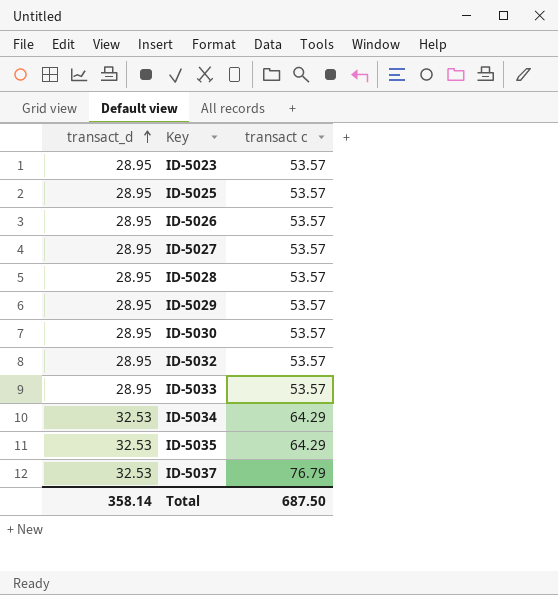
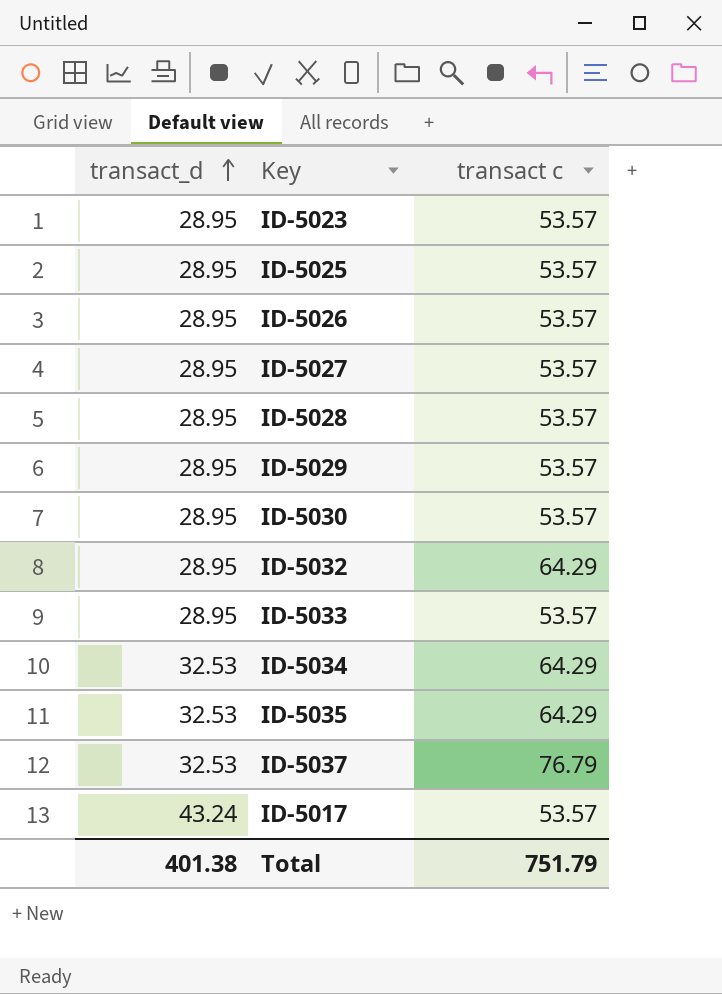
ID-5032 | transact c: 53.57 -> 64.29
row ID-5017: none -> 43.24 | 53.57
Total | transact_d: 358.14 -> 401.38
Total | transact c: 687.50 -> 751.79

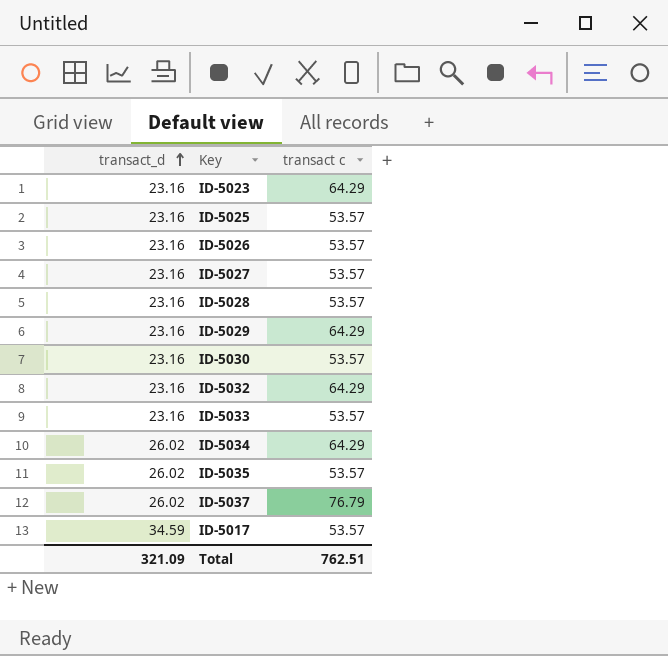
ID-5023 | transact_d: 28.95 -> 23.16
ID-5023 | transact c: 53.57 -> 64.29
ID-5025 | transact_d: 28.95 -> 23.16
ID-5026 | transact_d: 28.95 -> 23.16
ID-5027 | transact_d: 28.95 -> 23.16
ID-5028 | transact_d: 28.95 -> 23.16
ID-5029 | transact_d: 28.95 -> 23.16
ID-5029 | transact c: 53.57 -> 64.29
ID-5030 | transact_d: 28.95 -> 23.16
ID-5032 | transact_d: 28.95 -> 23.16
ID-5033 | transact_d: 28.95 -> 23.16
ID-5034 | transact_d: 32.53 -> 26.02
ID-5035 | transact_d: 32.53 -> 26.02
ID-5035 | transact c: 64.29 -> 53.57
ID-5037 | transact_d: 32.53 -> 26.02
ID-5017 | transact_d: 43.24 -> 34.59
Total | transact_d: 401.38 -> 321.09
Total | transact c: 751.79 -> 762.51

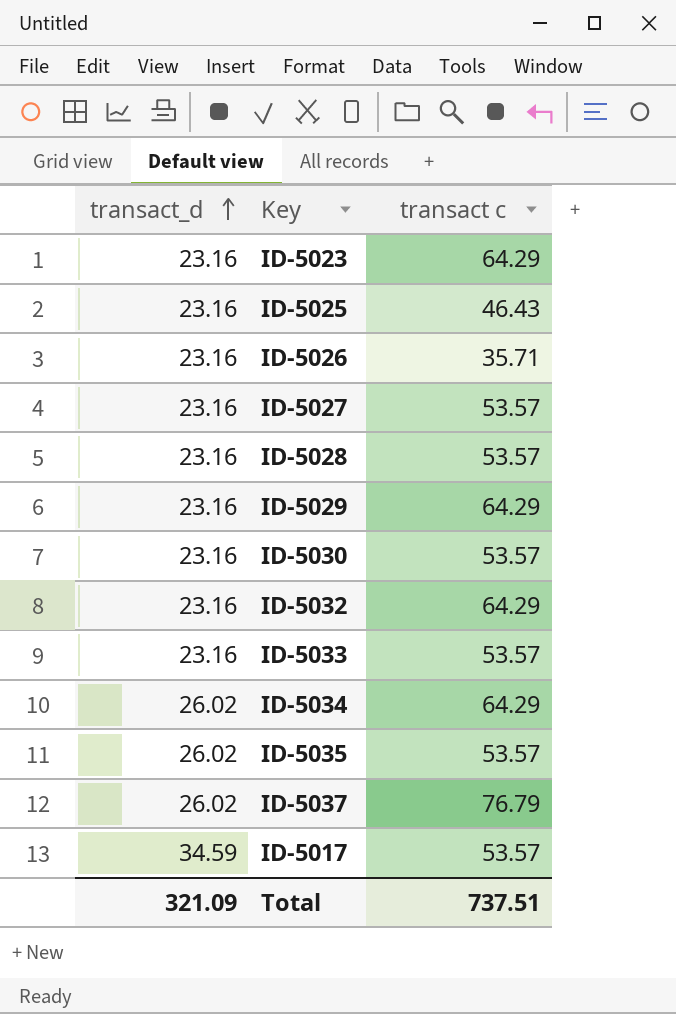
ID-5025 | transact c: 53.57 -> 46.43
ID-5026 | transact c: 53.57 -> 35.71
Total | transact c: 762.51 -> 737.51

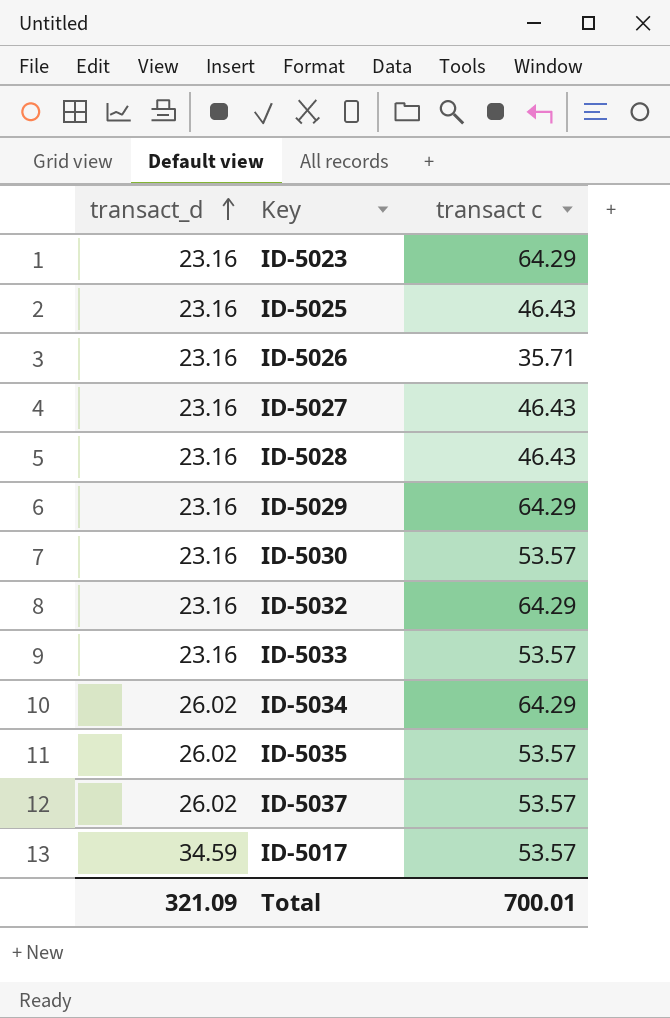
ID-5027 | transact c: 53.57 -> 46.43
ID-5028 | transact c: 53.57 -> 46.43
ID-5037 | transact c: 76.79 -> 53.57
Total | transact c: 737.51 -> 700.01

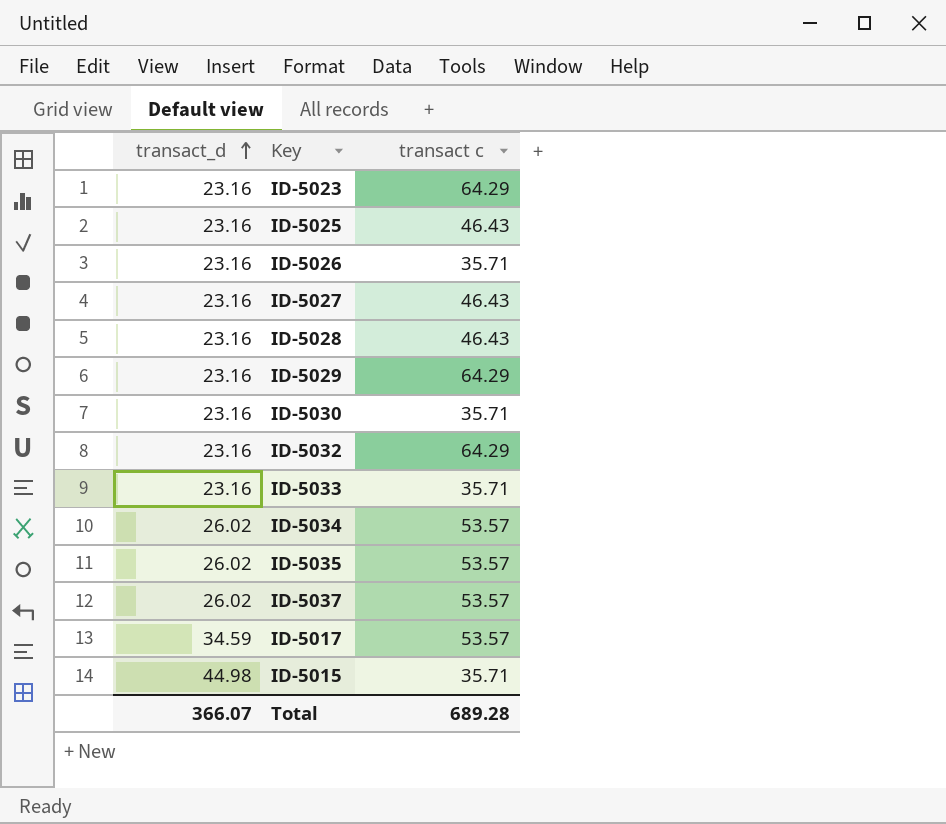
ID-5030 | transact c: 53.57 -> 35.71
ID-5033 | transact c: 53.57 -> 35.71
ID-5034 | transact c: 64.29 -> 53.57
row ID-5015: none -> 44.98 | 35.71
Total | transact_d: 321.09 -> 366.07
Total | transact c: 700.01 -> 689.28

